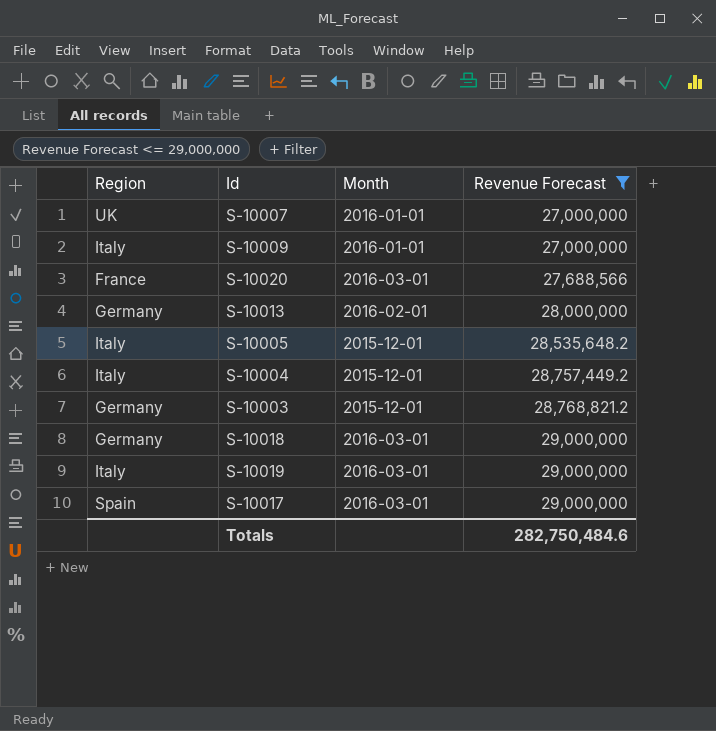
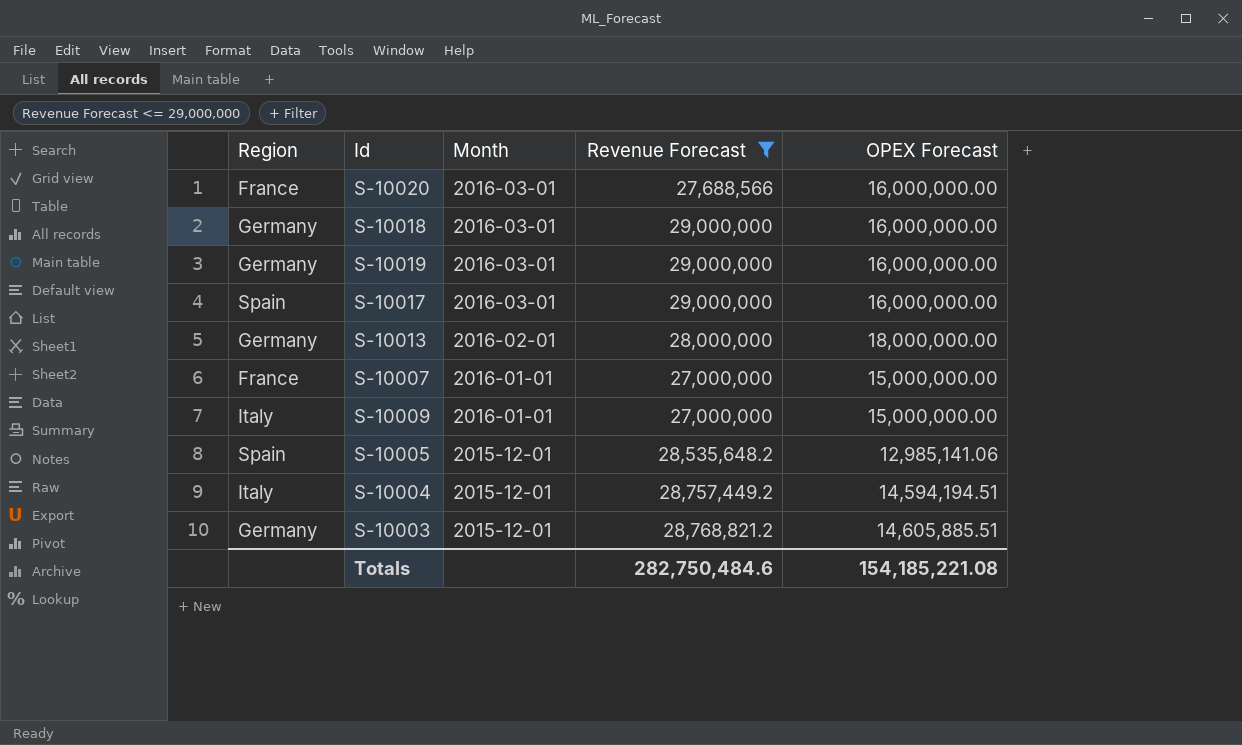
row order: Revenue Forecast ascending -> Month descending
column OPEX Forecast | position: none -> 5
S-10019 | Region: Italy -> Germany
S-10007 | Region: UK -> France
S-10005 | Region: Italy -> Spain

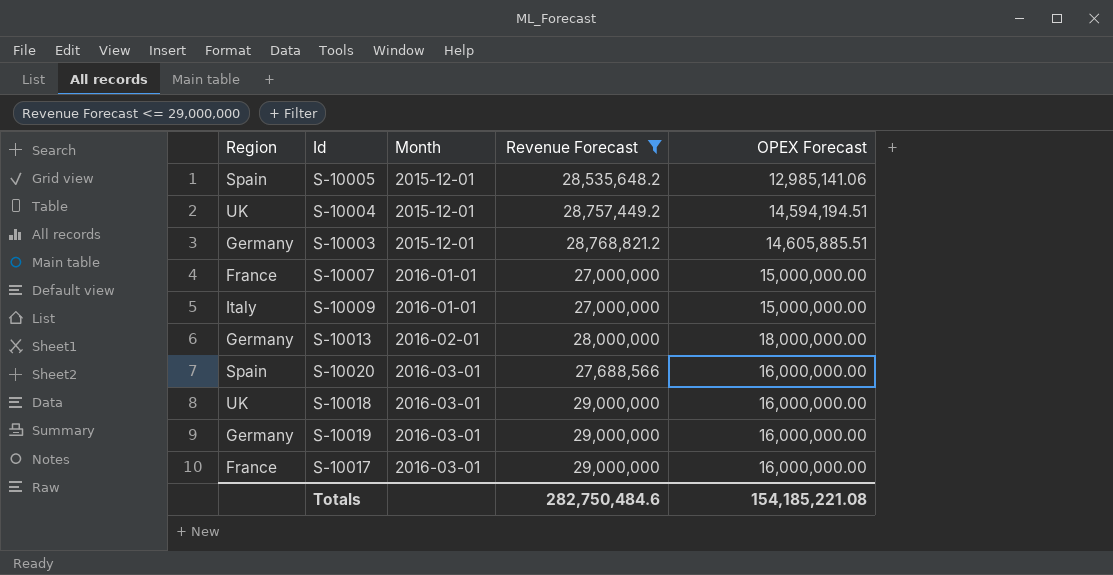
row order: Month descending -> Month ascending
S-10004 | Region: Italy -> UK
S-10020 | Region: France -> Spain
S-10018 | Region: Germany -> UK
S-10017 | Region: Spain -> France

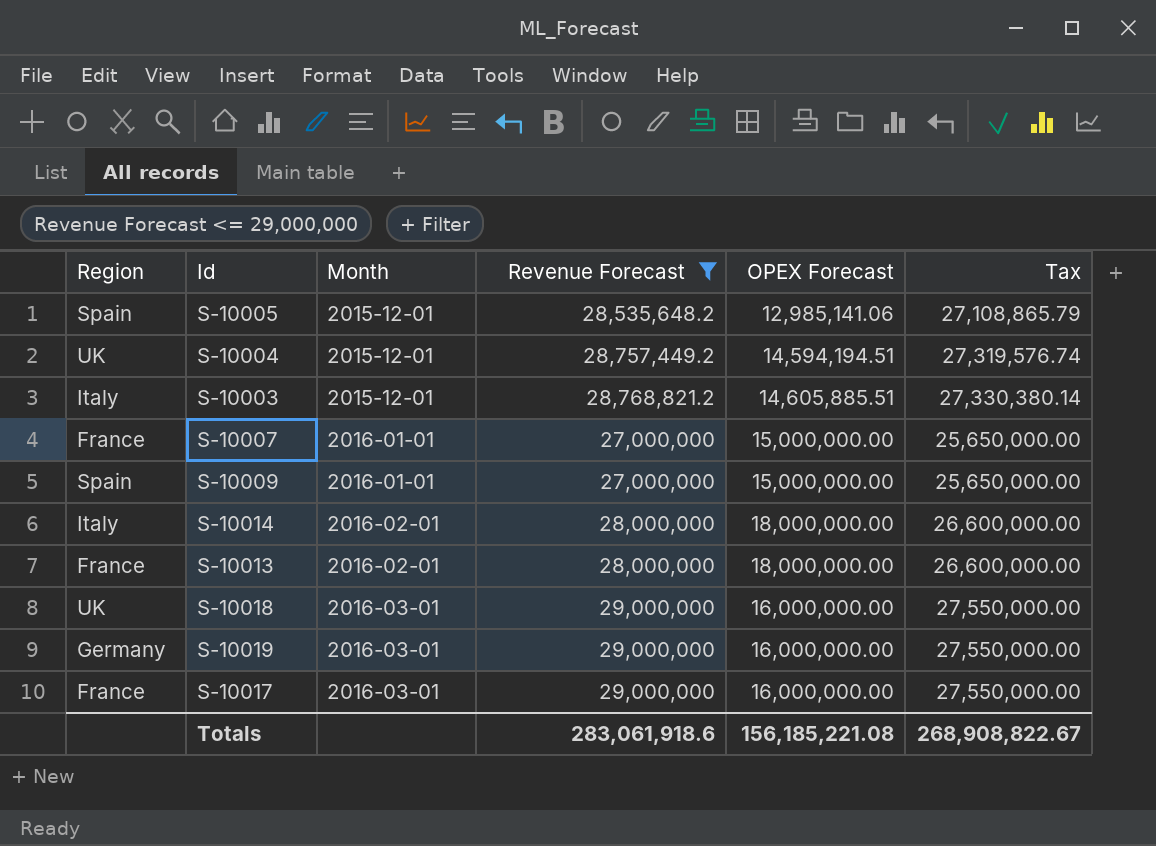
column Tax | formula: none -> [Revenue Forecast] * 0.95
row S-10020: Spain | 2016-03-01 | 27,688,566 | 16,000,000.00 -> none
S-10003 | Region: Germany -> Italy
S-10009 | Region: Italy -> Spain
row S-10014: none -> Italy | 2016-02-01 | 28,000,000 | 18,000,000.00 | 26,600,000.00
S-10013 | Region: Germany -> France
Totals | Revenue Forecast: 282,750,484.6 -> 283,061,918.6
Totals | OPEX Forecast: 154,185,221.08 -> 156,185,221.08

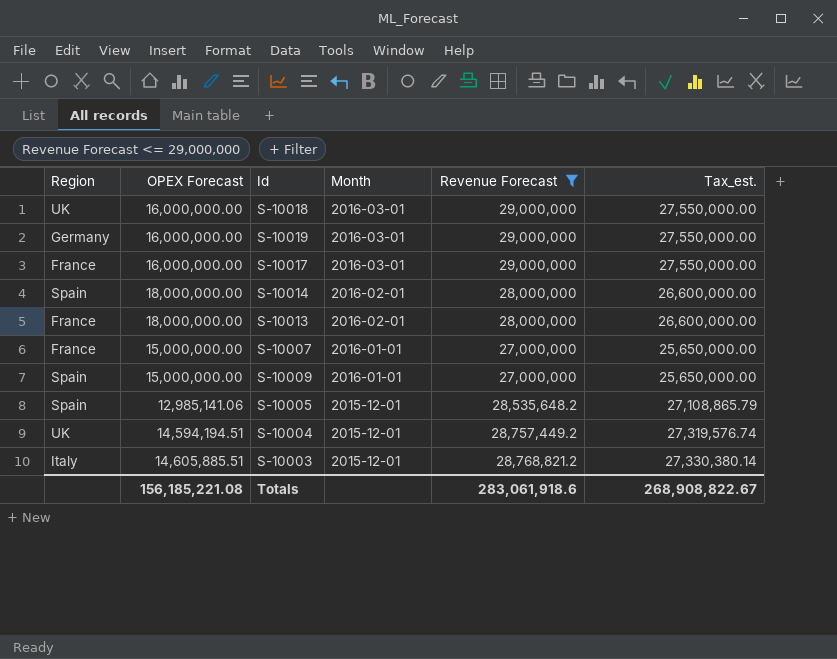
row order: Month ascending -> Month descending
column OPEX Forecast | position: 5 -> 2
column name: Tax -> Tax_est.
S-10014 | Region: Italy -> Spain

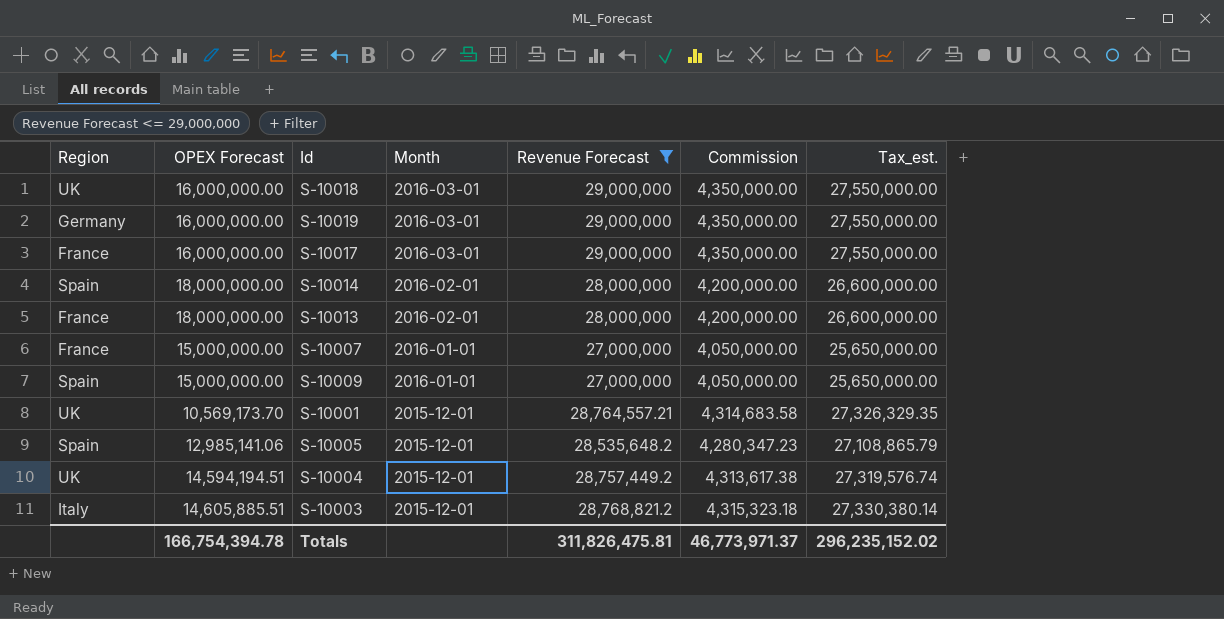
column Commission | formula: none -> [Revenue Forecast] * 0.15
row S-10001: none -> UK | 10,569,173.70 | 2015-12-01 | 28,764,557.21 | 4,314,683.58 | 27,326,329.35
Totals | OPEX Forecast: 156,185,221.08 -> 166,754,394.78
Totals | Revenue Forecast: 283,061,918.6 -> 311,826,475.81
Totals | Tax_est.: 268,908,822.67 -> 296,235,152.02

